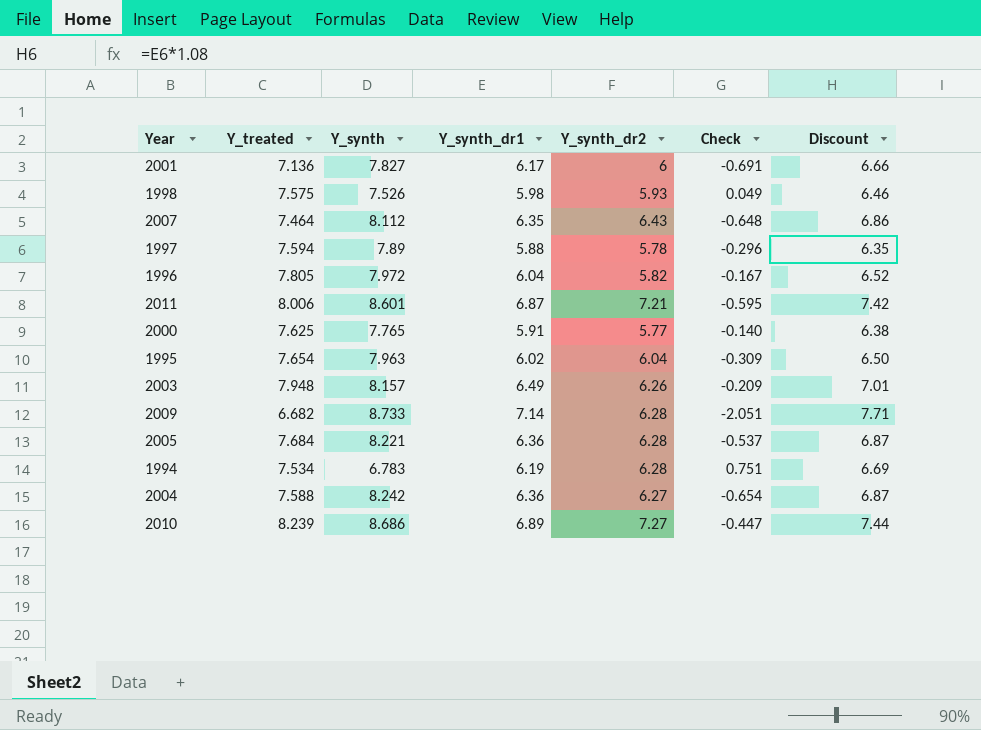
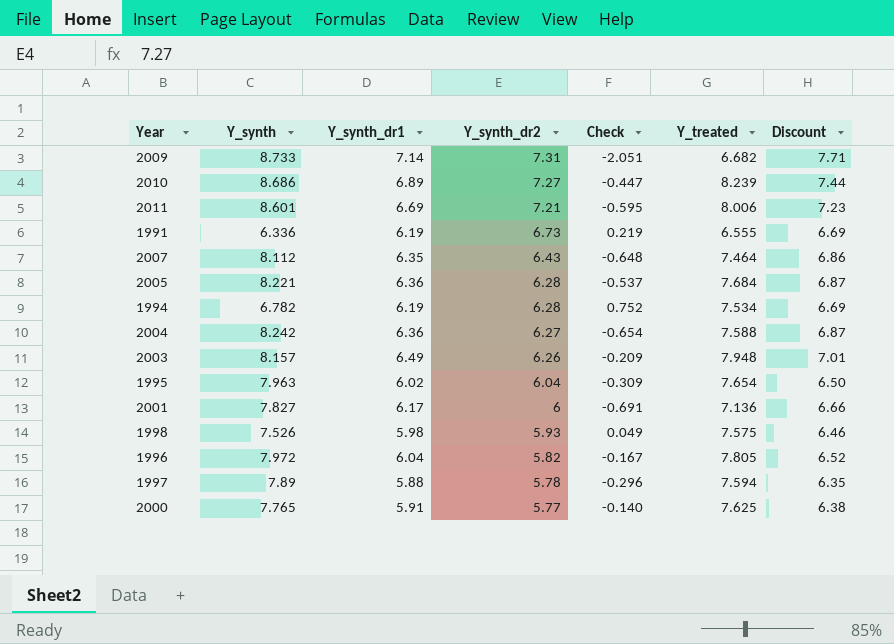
row order: none -> Y_synth_dr2 descending
column Y_treated | position: 2 -> 6
2009 | Y_synth_dr2: 6.28 -> 7.31
2011 | Y_synth_dr1: 6.87 -> 6.69
2011 | Discount: 7.42 -> 7.23
row 1991: none -> 6.336 | 6.19 | 6.73 | 0.219 | 6.555 | 6.69
1994 | Y_synth: 6.783 -> 6.782
1994 | Check: 0.751 -> 0.752

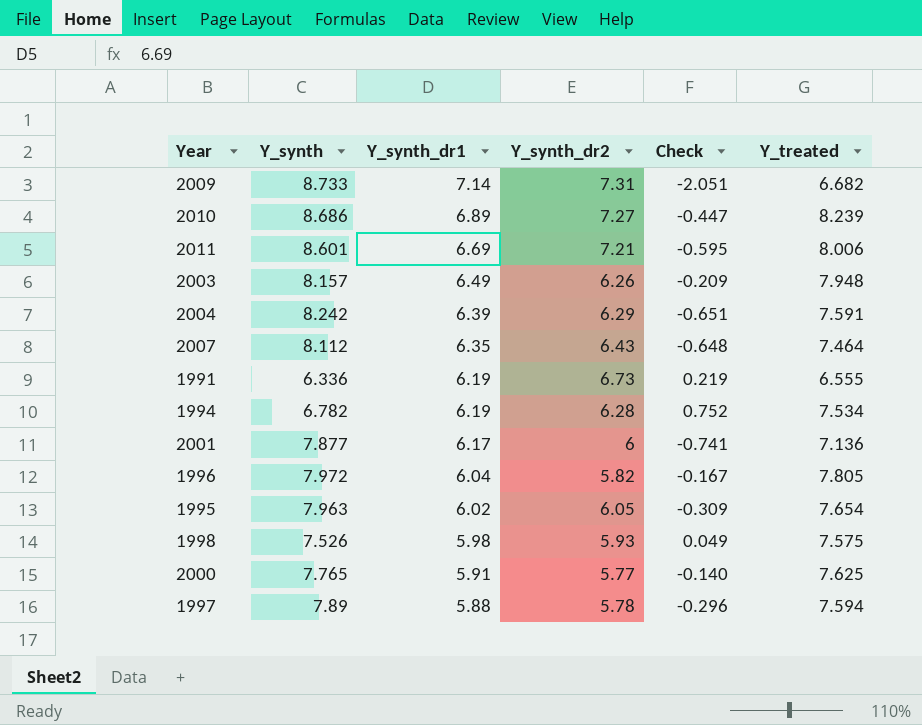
row order: Y_synth_dr2 descending -> Y_synth_dr1 descending
column Discount | formula: [Y_synth_dr1] * 1.08 -> none
row 2005: 8.221 | 6.36 | 6.28 | -0.537 | 7.684 | 6.87 -> none
2004 | Y_synth_dr1: 6.36 -> 6.39
2004 | Y_synth_dr2: 6.27 -> 6.29
2004 | Check: -0.654 -> -0.651
2004 | Y_treated: 7.588 -> 7.591
2001 | Y_synth: 7.827 -> 7.877
2001 | Check: -0.691 -> -0.741
1995 | Y_synth_dr2: 6.04 -> 6.05

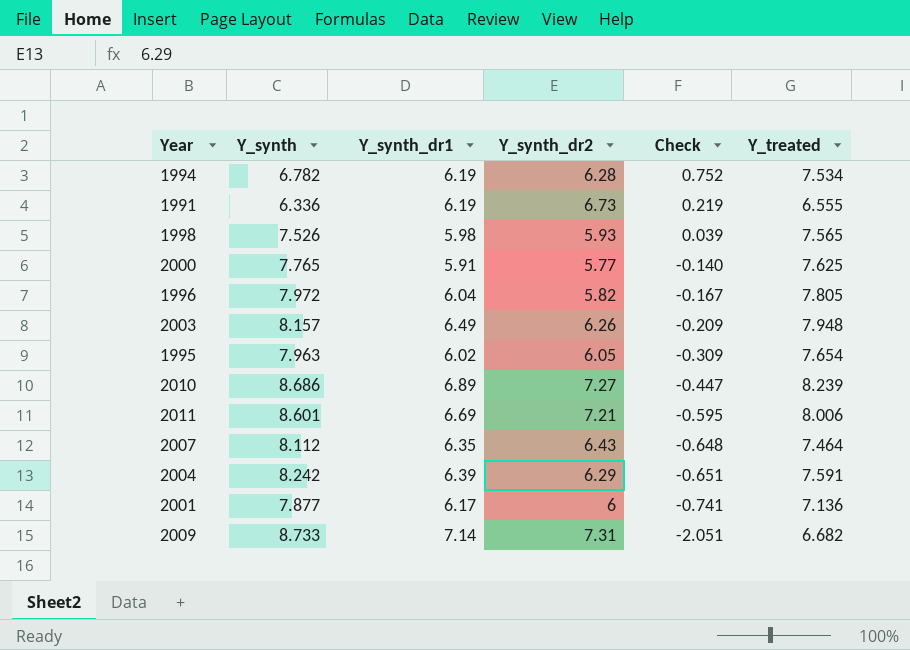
row order: Y_synth_dr1 descending -> Check descending
row 1997: 7.89 | 5.88 | 5.78 | -0.296 | 7.594 -> none
1998 | Check: 0.049 -> 0.039
1998 | Y_treated: 7.575 -> 7.565

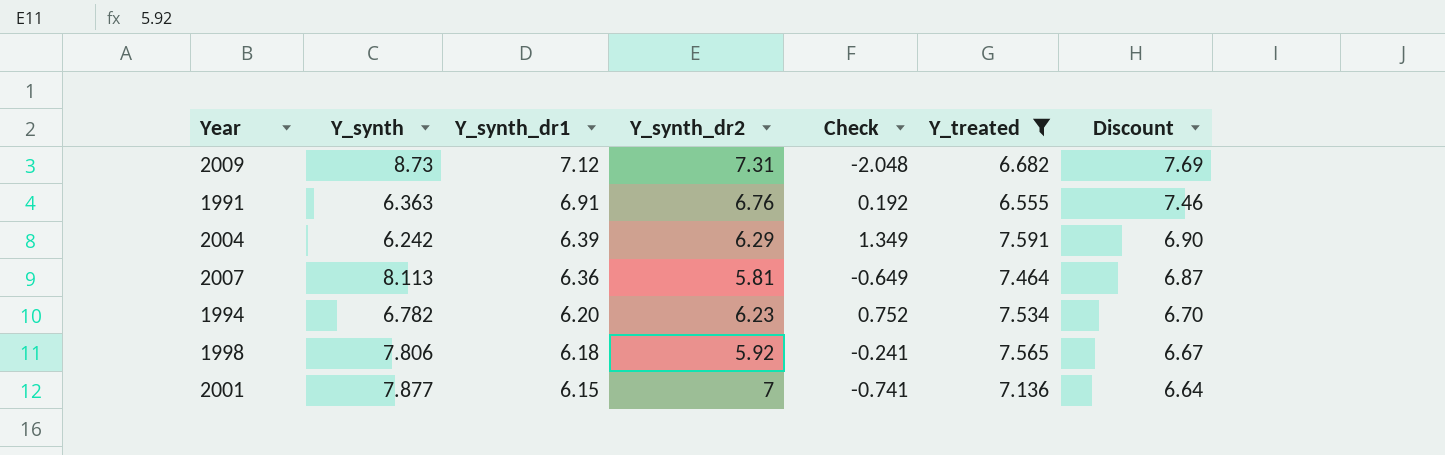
filter: none -> Y_treated <= 7.591
row order: Check descending -> Y_synth_dr1 descending
column Discount | formula: none -> [Y_synth_dr1] * 1.08
2009 | Y_synth: 8.733 -> 8.73
2009 | Y_synth_dr1: 7.14 -> 7.12
2009 | Check: -2.051 -> -2.048
1991 | Y_synth: 6.336 -> 6.363
1991 | Y_synth_dr1: 6.19 -> 6.91
1991 | Y_synth_dr2: 6.73 -> 6.76
1991 | Check: 0.219 -> 0.192
2004 | Y_synth: 8.242 -> 6.242
2004 | Check: -0.651 -> 1.349
2007 | Y_synth: 8.112 -> 8.113
2007 | Y_synth_dr1: 6.35 -> 6.36
2007 | Y_synth_dr2: 6.43 -> 5.81
2007 | Check: -0.648 -> -0.649
1994 | Y_synth_dr1: 6.19 -> 6.20
1994 | Y_synth_dr2: 6.28 -> 6.23
1998 | Y_synth: 7.526 -> 7.806
1998 | Y_synth_dr1: 5.98 -> 6.18
1998 | Y_synth_dr2: 5.93 -> 5.92
1998 | Check: 0.039 -> -0.241
2001 | Y_synth_dr1: 6.17 -> 6.15
2001 | Y_synth_dr2: 6 -> 7

